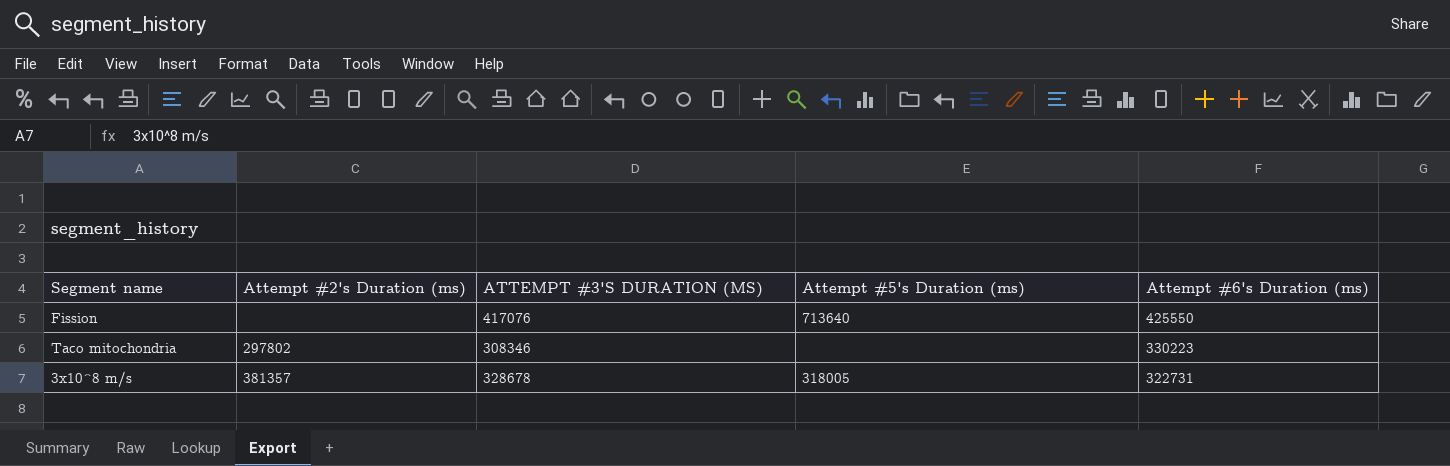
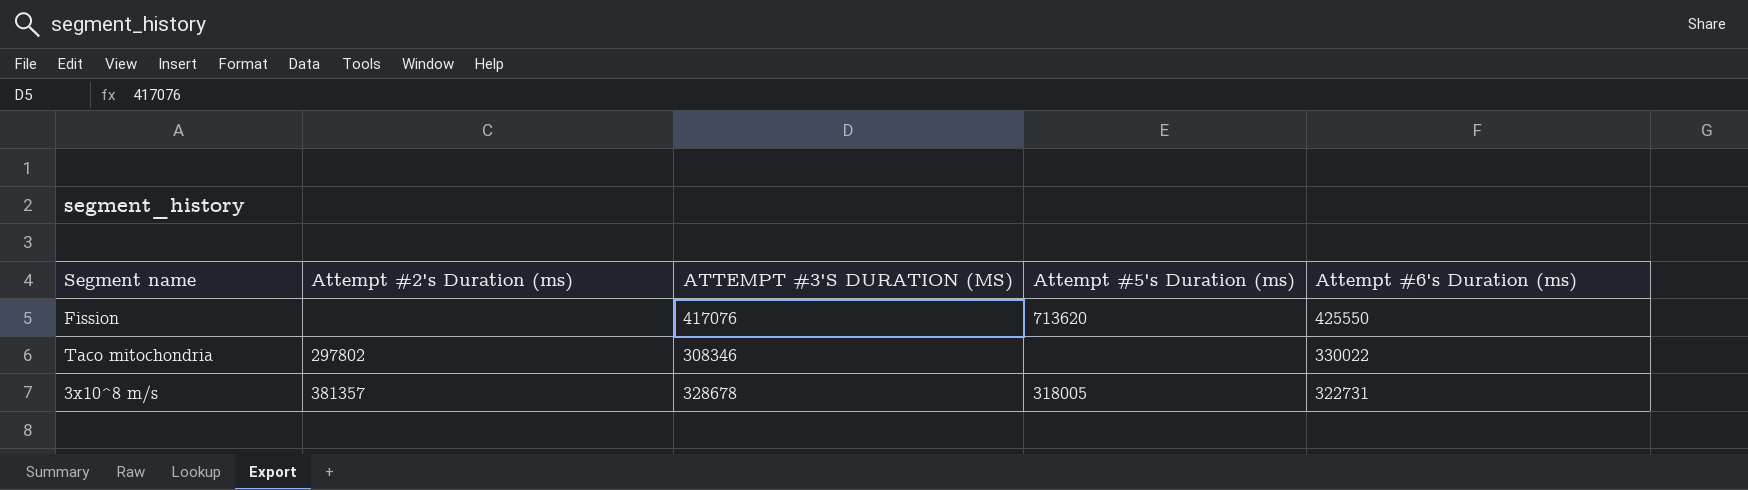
Fission | Attempt #5's Duration (ms): 713640 -> 713620
Taco mitochondria | Attempt #6's Duration (ms): 330223 -> 330022

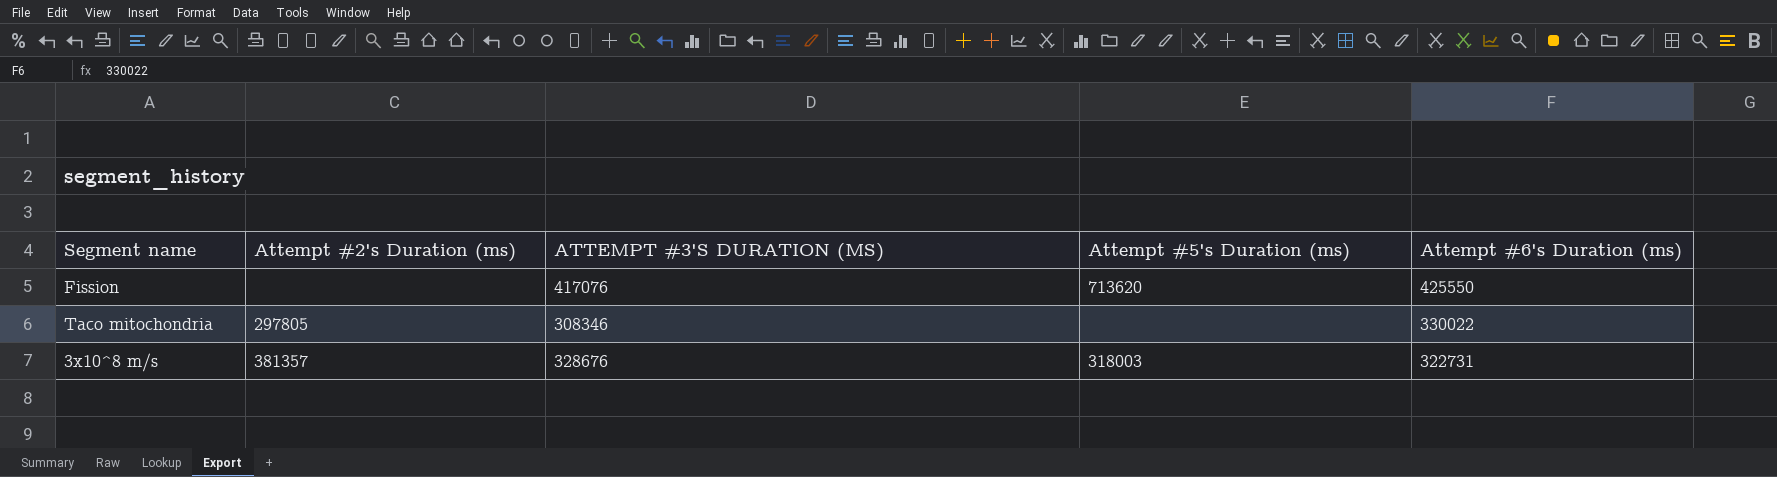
Taco mitochondria | Attempt #2's Duration (ms): 297802 -> 297805
3x10^8 m/s | ATTEMPT #3'S DURATION (MS): 328678 -> 328676
3x10^8 m/s | Attempt #5's Duration (ms): 318005 -> 318003

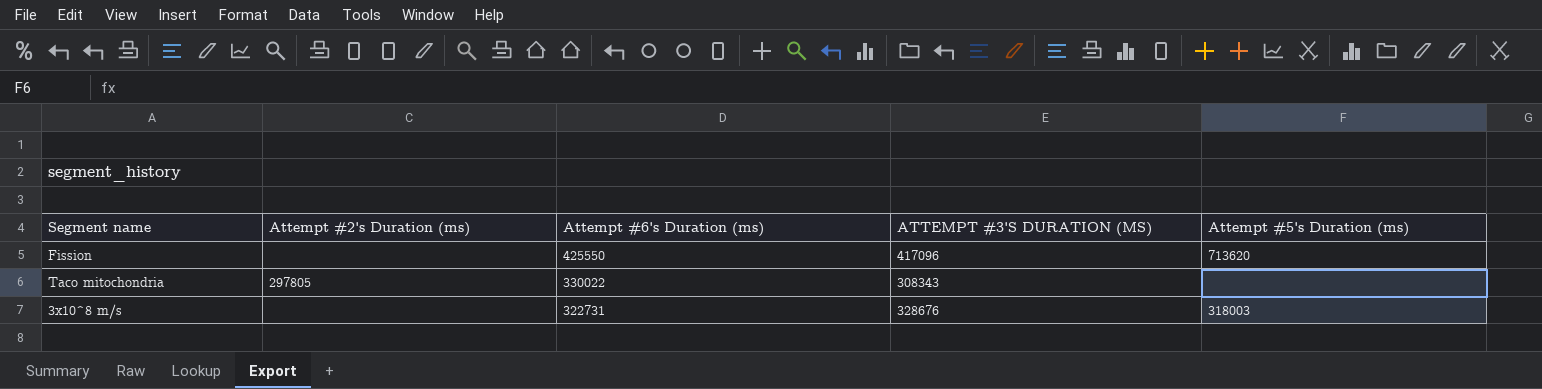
column Attempt #6's Duration (ms) | position: 5 -> 3
Fission | ATTEMPT #3'S DURATION (MS): 417076 -> 417096
Taco mitochondria | ATTEMPT #3'S DURATION (MS): 308346 -> 308343
3x10^8 m/s | Attempt #2's Duration (ms): 381357 -> none

